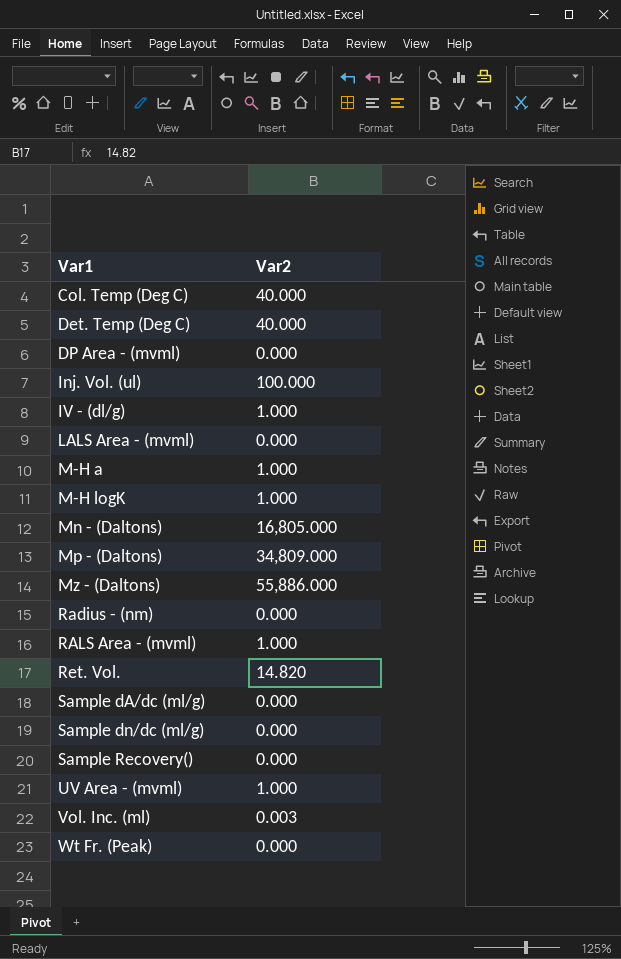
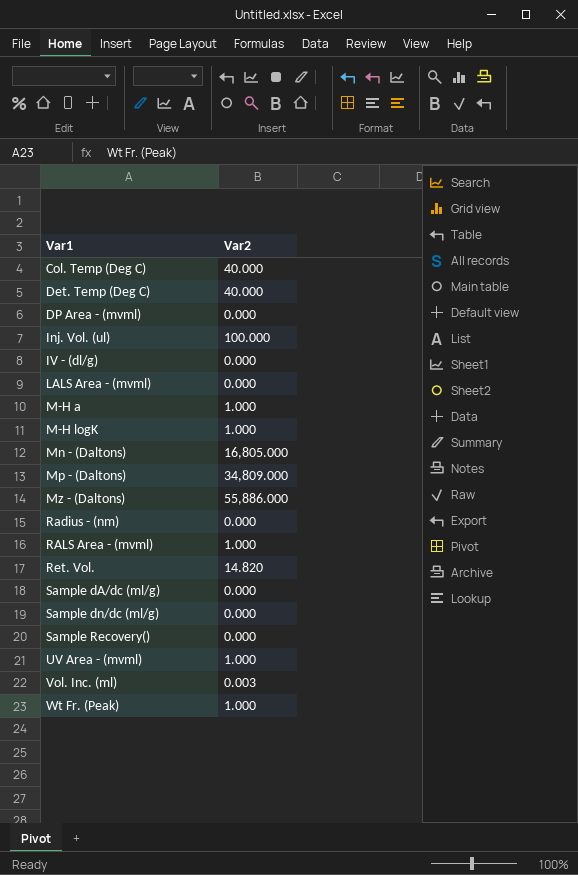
IV - (dl/g) | Var2: 1.000 -> 0.000
Wt Fr. (Peak) | Var2: 0.000 -> 1.000

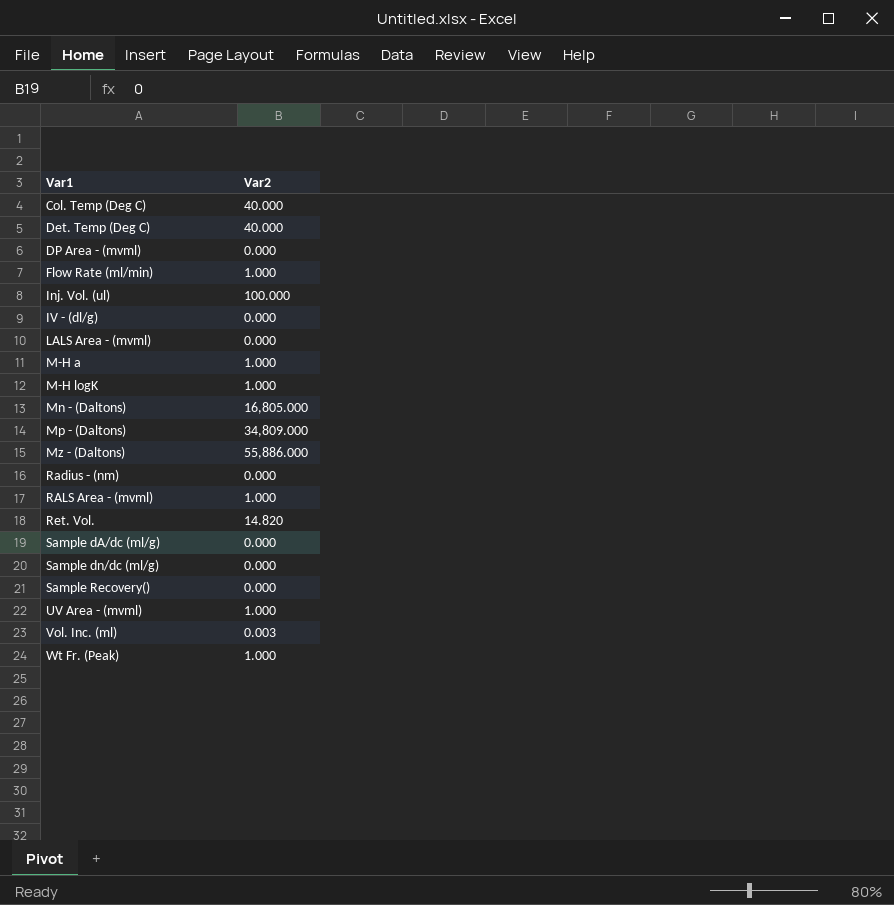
row Flow Rate (ml/min): none -> 1.000

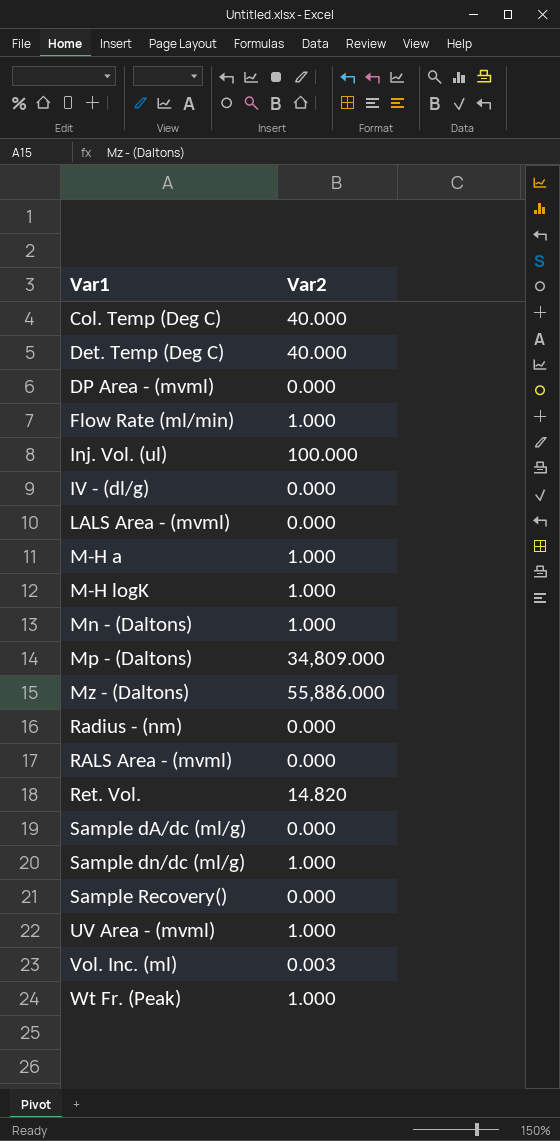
Mn - (Daltons) | Var2: 16,805.000 -> 1.000
RALS Area - (mvml) | Var2: 1.000 -> 0.000
Sample dn/dc (ml/g) | Var2: 0.000 -> 1.000

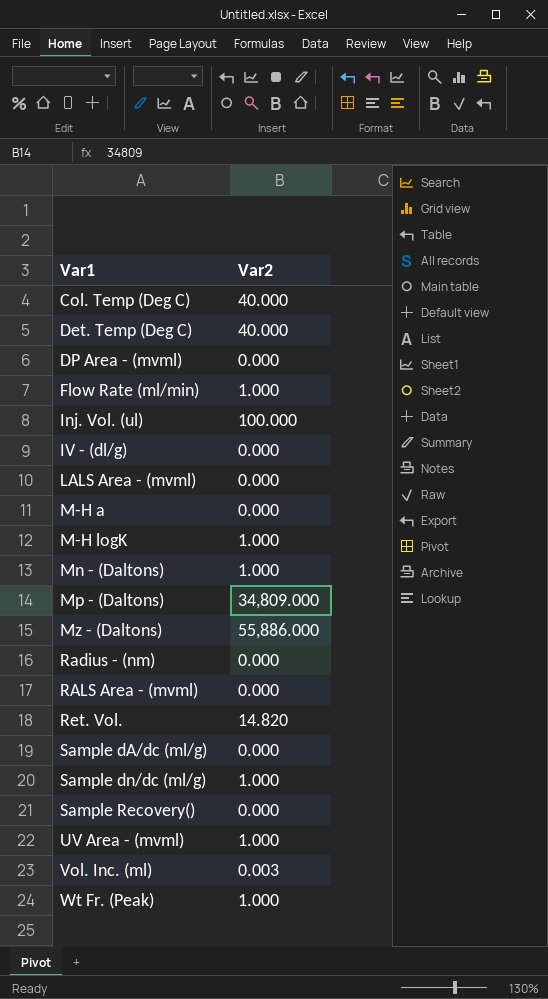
M-H a | Var2: 1.000 -> 0.000

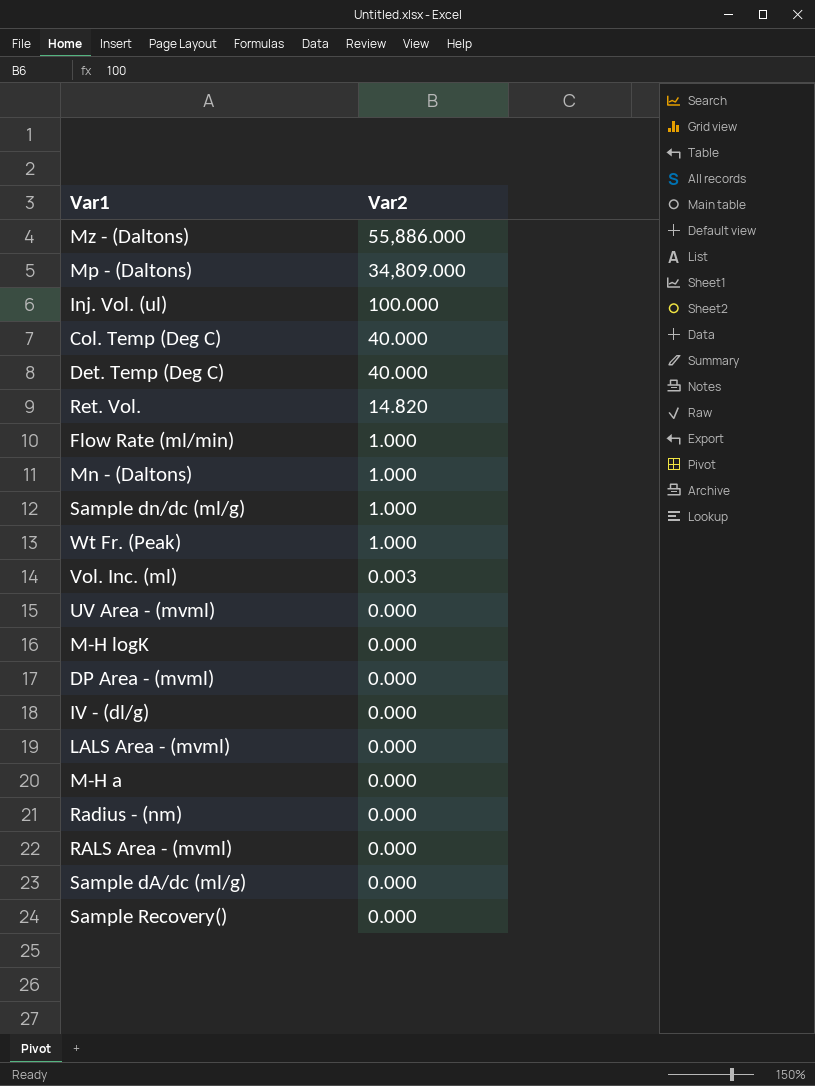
row order: Var1 ascending -> Var2 descending
UV Area - (mvml) | Var2: 1.000 -> 0.000
M-H logK | Var2: 1.000 -> 0.000

